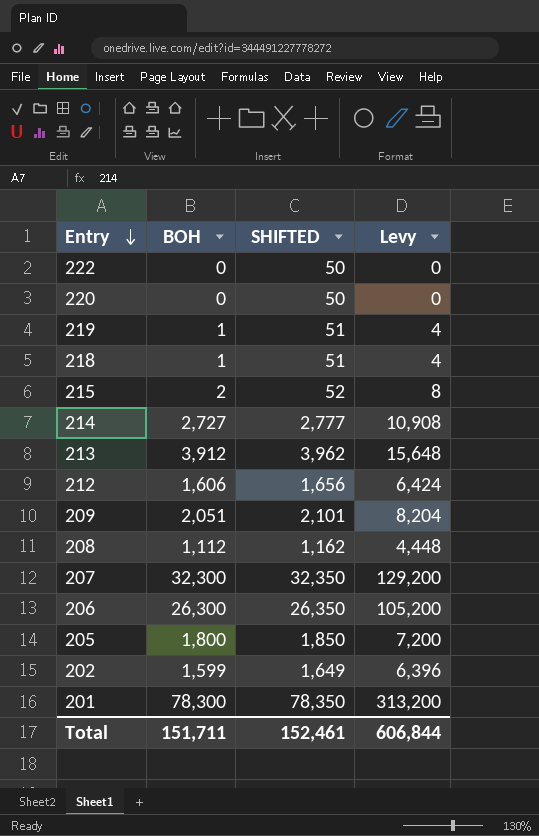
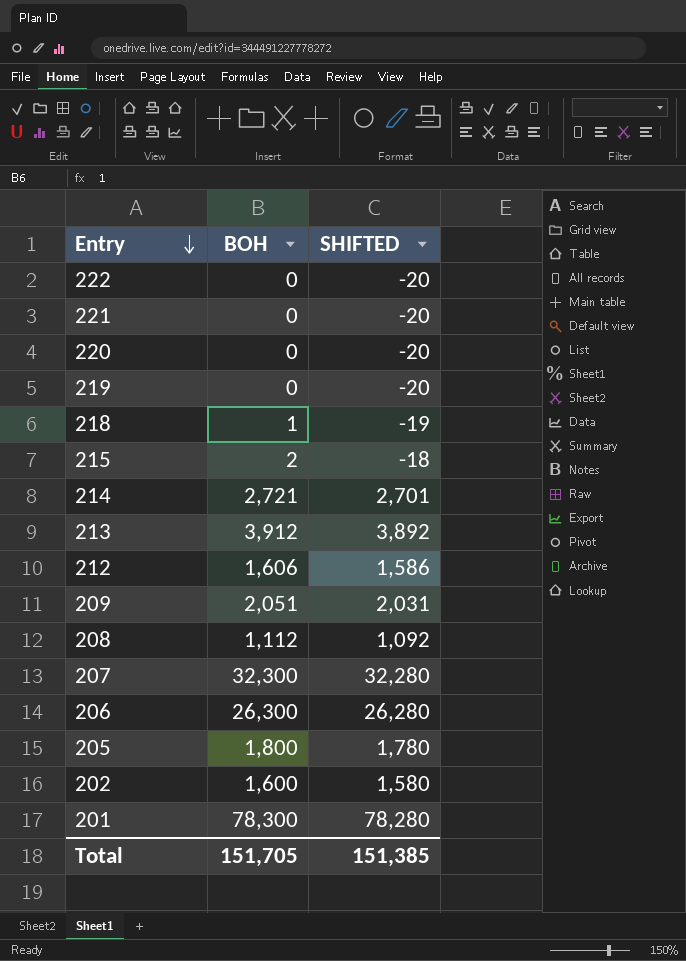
column Levy | formula: [BOH] * 4 -> none
column SHIFTED | formula: [BOH] + 50 -> [BOH] - 20
row 221: none -> 0 | -20
219 | BOH: 1 -> 0
214 | BOH: 2,727 -> 2,721
202 | BOH: 1,599 -> 1,600
Total | BOH: 151,711 -> 151,705
Total | SHIFTED: 152,461 -> 151,385

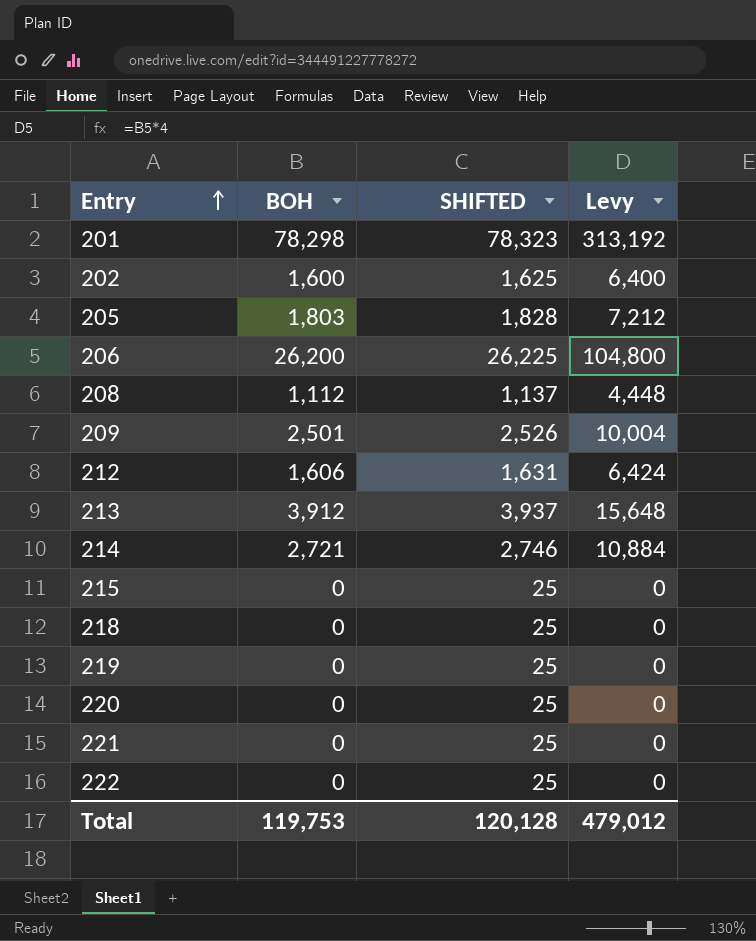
row order: Entry descending -> Entry ascending
column SHIFTED | formula: [BOH] - 20 -> [BOH] + 25
column Levy | formula: none -> [BOH] * 4
row 207: 32,300 | 32,280 -> none
201 | BOH: 78,300 -> 78,298
205 | BOH: 1,800 -> 1,803
206 | BOH: 26,300 -> 26,200
209 | BOH: 2,051 -> 2,501
215 | BOH: 2 -> 0
218 | BOH: 1 -> 0
Total | BOH: 151,705 -> 119,753
Total | SHIFTED: 151,385 -> 120,128

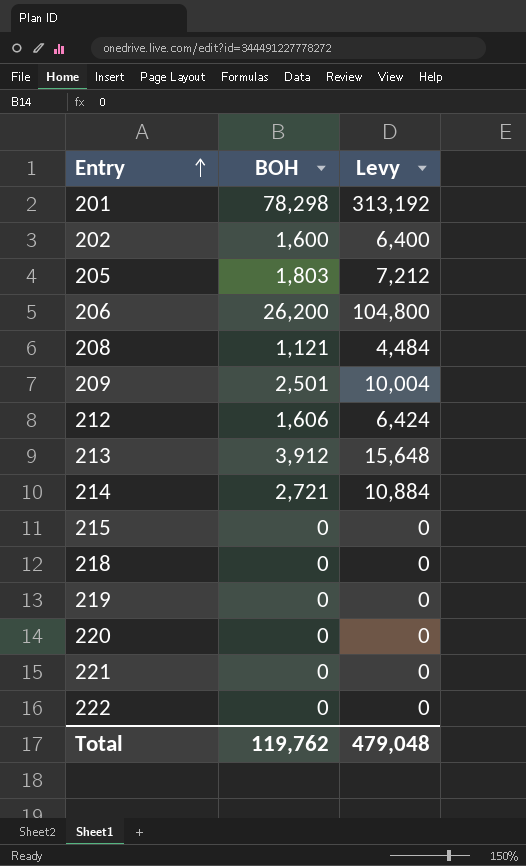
column SHIFTED | formula: [BOH] + 25 -> none
208 | BOH: 1,112 -> 1,121
208 | Levy: 4,448 -> 4,484
Total | BOH: 119,753 -> 119,762
Total | Levy: 479,012 -> 479,048

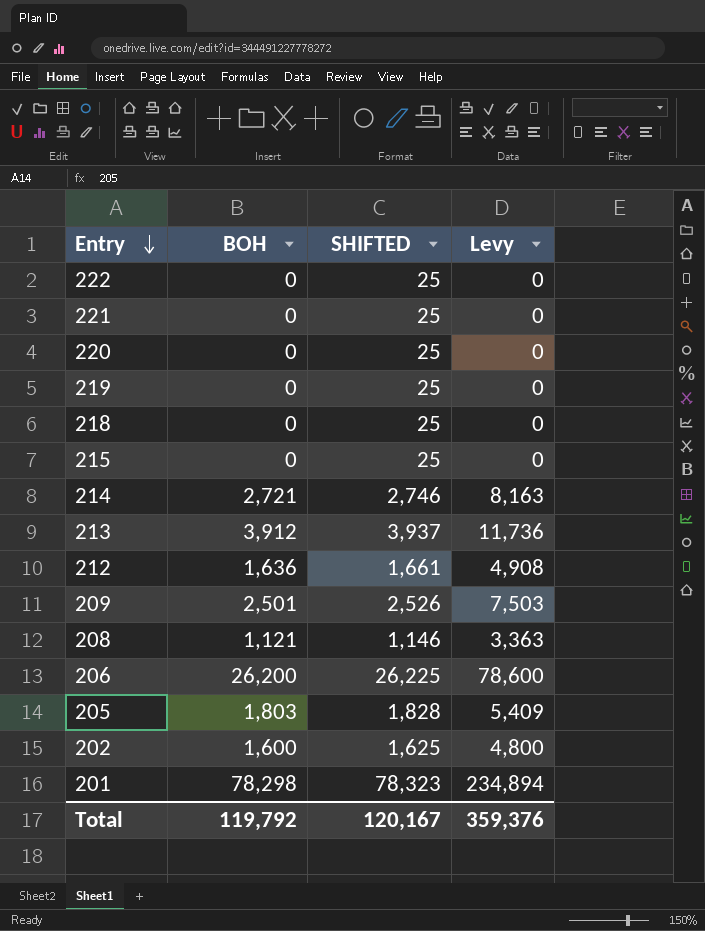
row order: Entry ascending -> Entry descending
column SHIFTED | formula: none -> [BOH] + 25
column Levy | formula: [BOH] * 4 -> [BOH] * 3
212 | BOH: 1,606 -> 1,636
Total | BOH: 119,762 -> 119,792
Total | Levy: 479,048 -> 359,376

